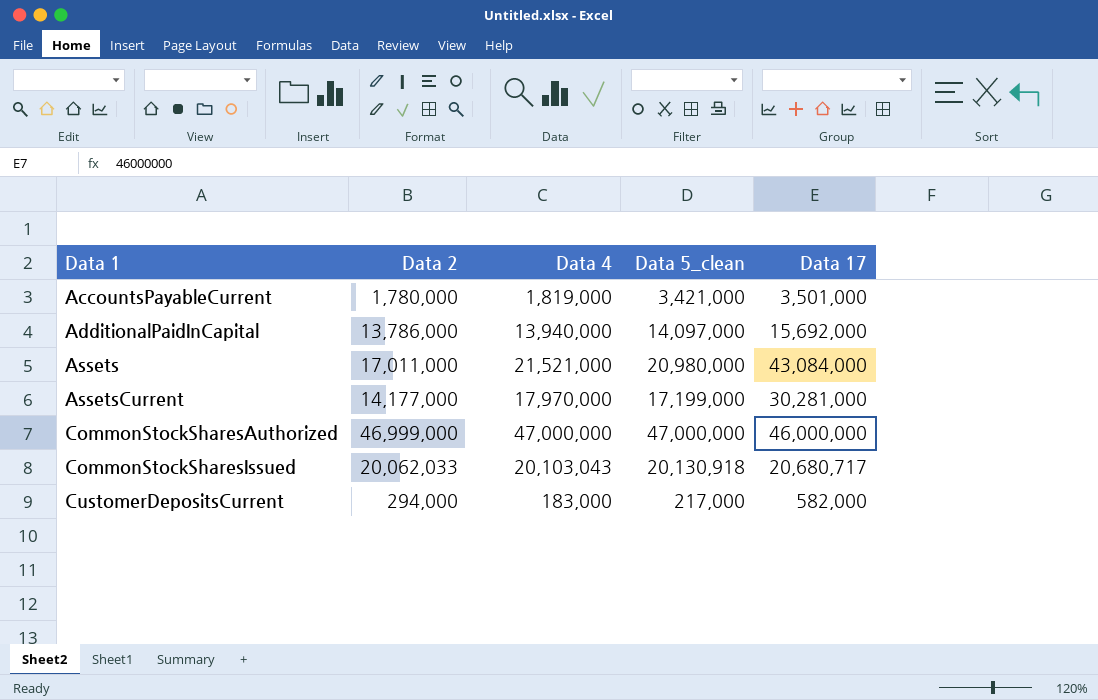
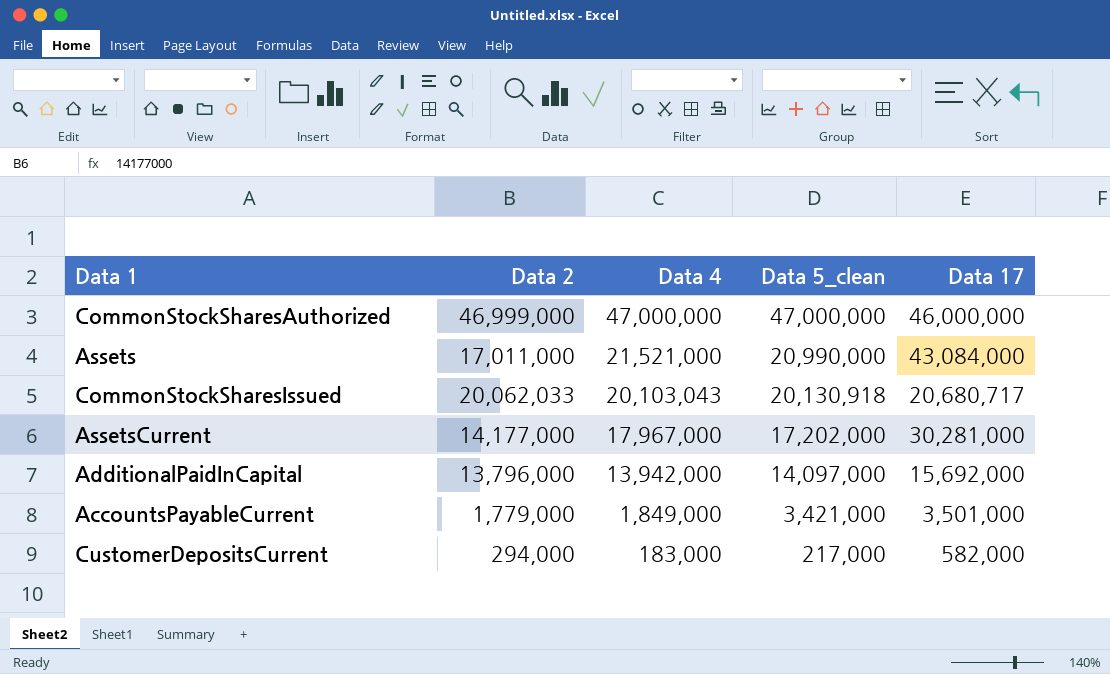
row order: Data 1 ascending -> Data 4 descending
Assets | Data 5_clean: 20,980,000 -> 20,990,000
AssetsCurrent | Data 4: 17,970,000 -> 17,967,000
AssetsCurrent | Data 5_clean: 17,199,000 -> 17,202,000
AdditionalPaidInCapital | Data 2: 13,786,000 -> 13,796,000
AdditionalPaidInCapital | Data 4: 13,940,000 -> 13,942,000
AccountsPayableCurrent | Data 2: 1,780,000 -> 1,779,000
AccountsPayableCurrent | Data 4: 1,819,000 -> 1,849,000

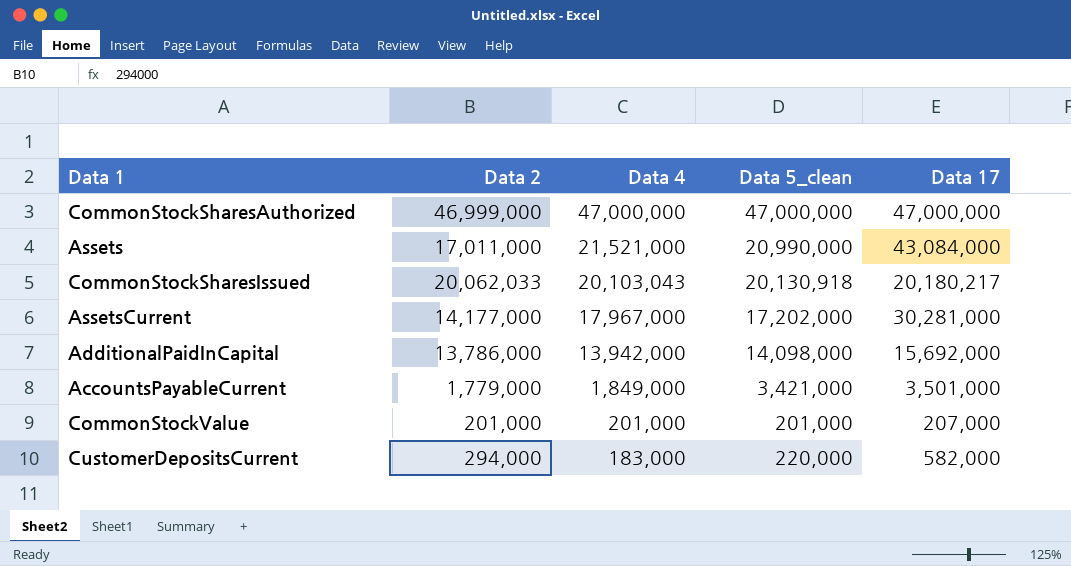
CommonStockSharesAuthorized | Data 17: 46,000,000 -> 47,000,000
CommonStockSharesIssued | Data 17: 20,680,717 -> 20,180,217
AdditionalPaidInCapital | Data 2: 13,796,000 -> 13,786,000
AdditionalPaidInCapital | Data 5_clean: 14,097,000 -> 14,098,000
row CommonStockValue: none -> 201,000 | 201,000 | 201,000 | 207,000
CustomerDepositsCurrent | Data 5_clean: 217,000 -> 220,000

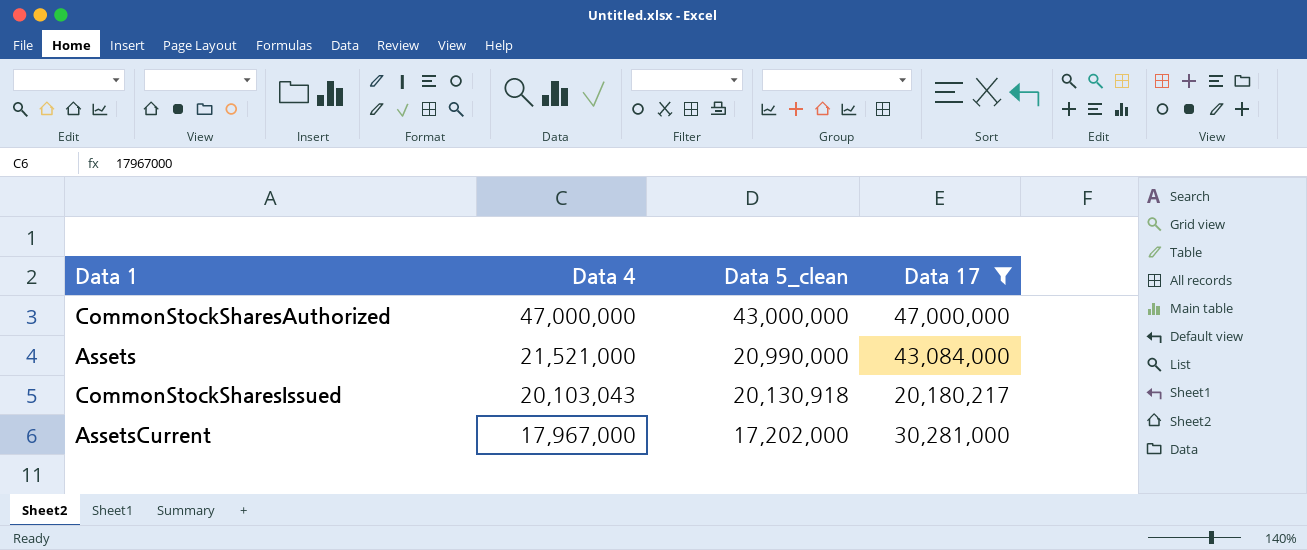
filter: none -> Data 17 >= 20,180,217
column Data 2 | position: 2 -> none
CommonStockSharesAuthorized | Data 5_clean: 47,000,000 -> 43,000,000

